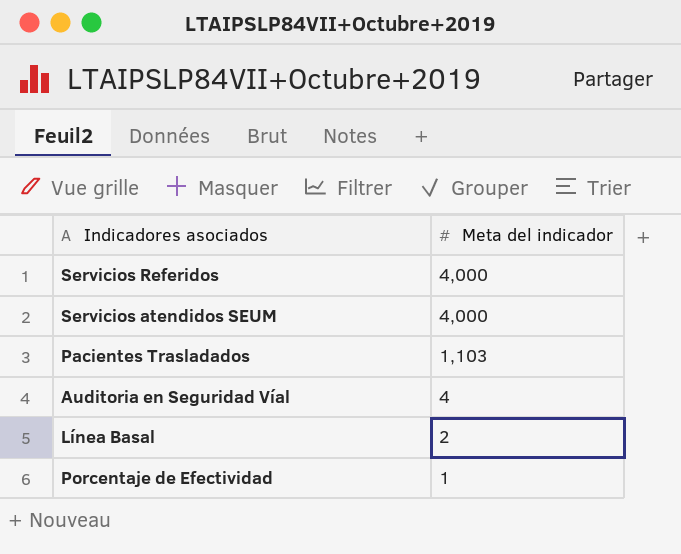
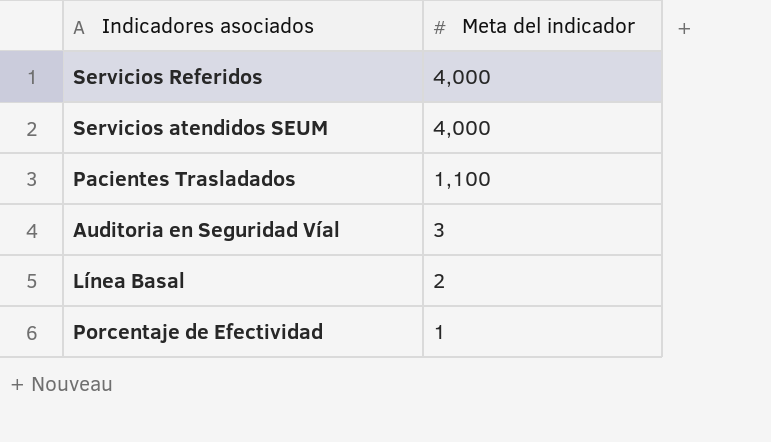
Pacientes Trasladados | Meta del indicador: 1,103 -> 1,100
Auditoria en Seguridad Víal | Meta del indicador: 4 -> 3

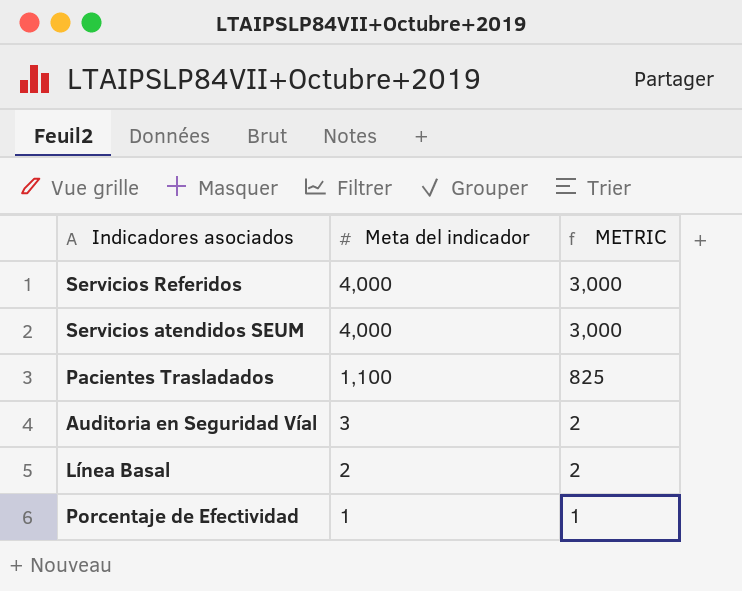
column METRIC | formula: none -> [Meta del indicador] * 0.75

